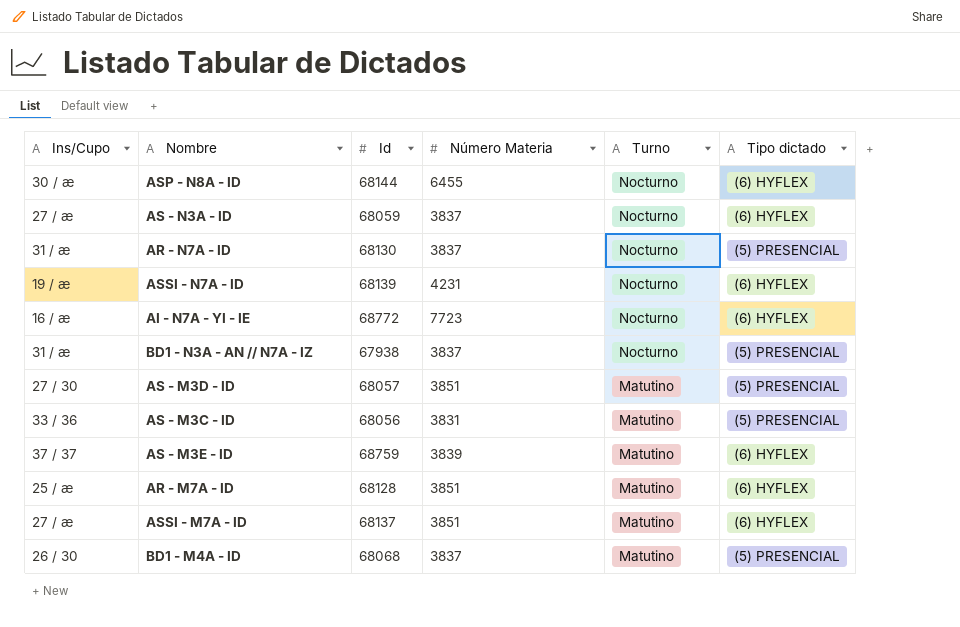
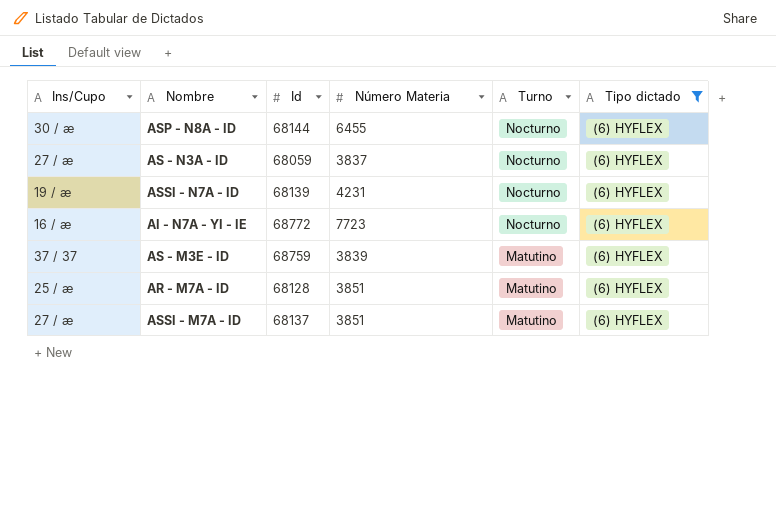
filter: none -> Tipo dictado = (6) HYFLEX

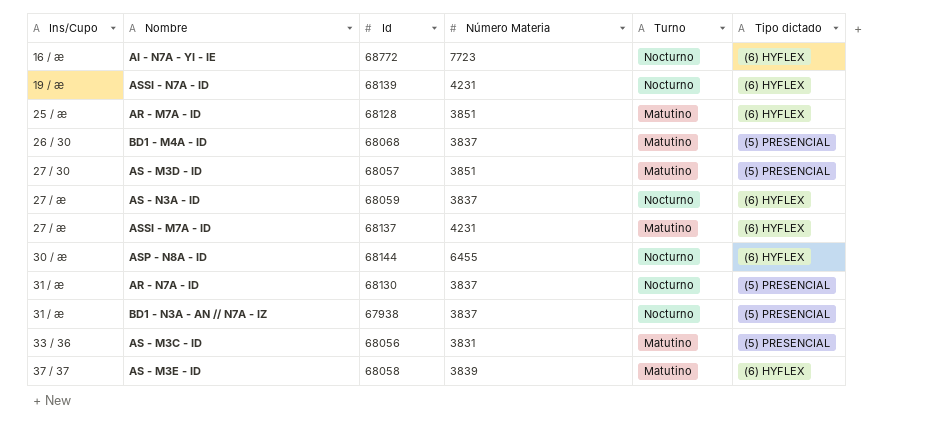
filter: Tipo dictado = (6) HYFLEX -> none
row order: Turno descending -> Ins/Cupo ascending
ASSI - M7A - ID | Número Materia: 3851 -> 4231
AS - M3E - ID | Id: 68759 -> 68058

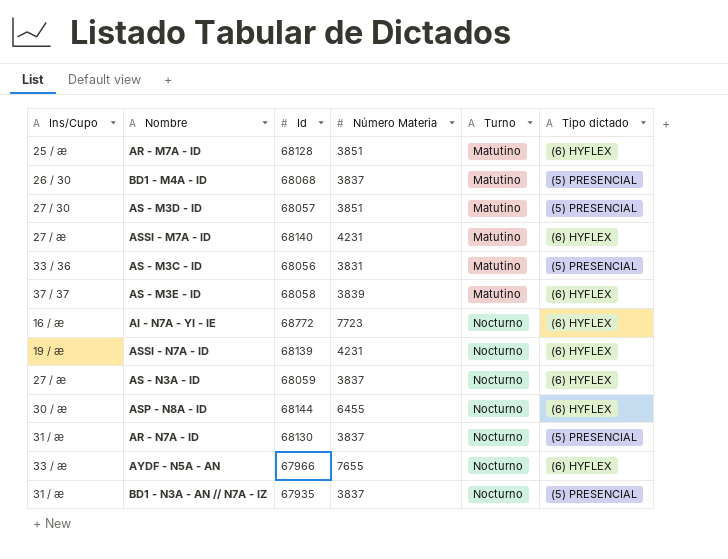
row order: Ins/Cupo ascending -> Turno ascending
ASSI - M7A - ID | Id: 68137 -> 68140
row AYDF - N5A - AN: none -> 33 / æ | 67966 | 7655 | Nocturno | (6) HYFLEX
BD1 - N3A - AN // N7A - IZ | Id: 67938 -> 67935

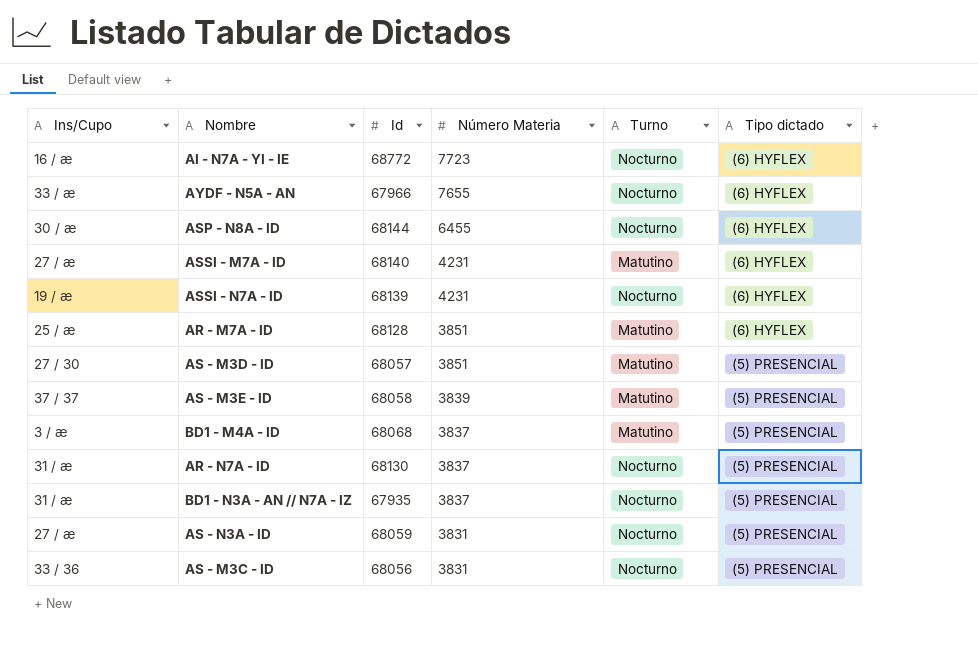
row order: Turno ascending -> Número Materia descending
AS - M3E - ID | Tipo dictado: (6) HYFLEX -> (5) PRESENCIAL
BD1 - M4A - ID | Ins/Cupo: 26 / 30 -> 3 / æ
AS - N3A - ID | Número Materia: 3837 -> 3831
AS - N3A - ID | Tipo dictado: (6) HYFLEX -> (5) PRESENCIAL
AS - M3C - ID | Turno: Matutino -> Nocturno

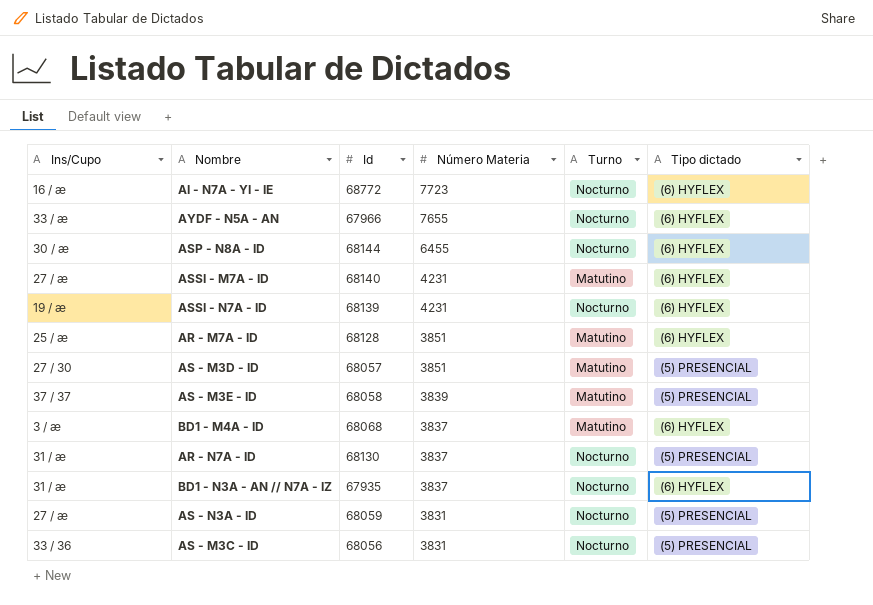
BD1 - M4A - ID | Tipo dictado: (5) PRESENCIAL -> (6) HYFLEX
BD1 - N3A - AN // N7A - IZ | Tipo dictado: (5) PRESENCIAL -> (6) HYFLEX

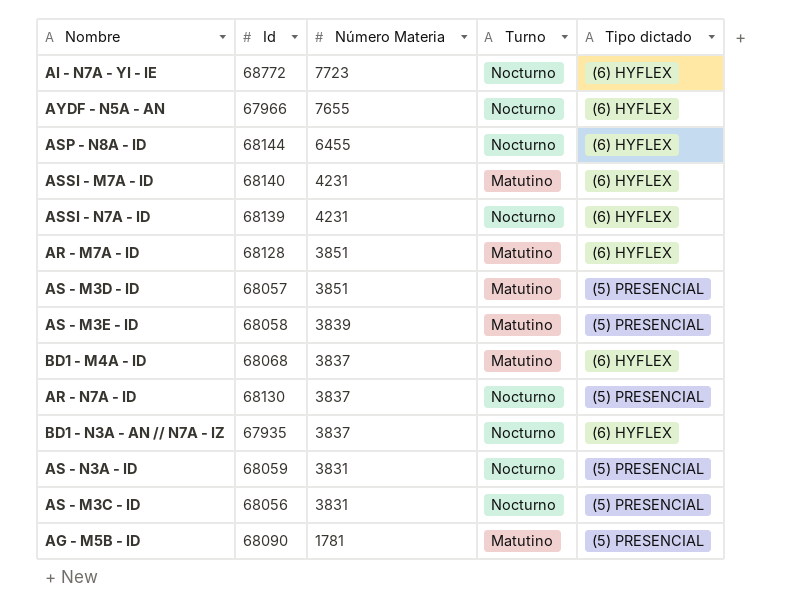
column Ins/Cupo | position: 1 -> none
row AG - M5B - ID: none -> 68090 | 1781 | Matutino | (5) PRESENCIAL

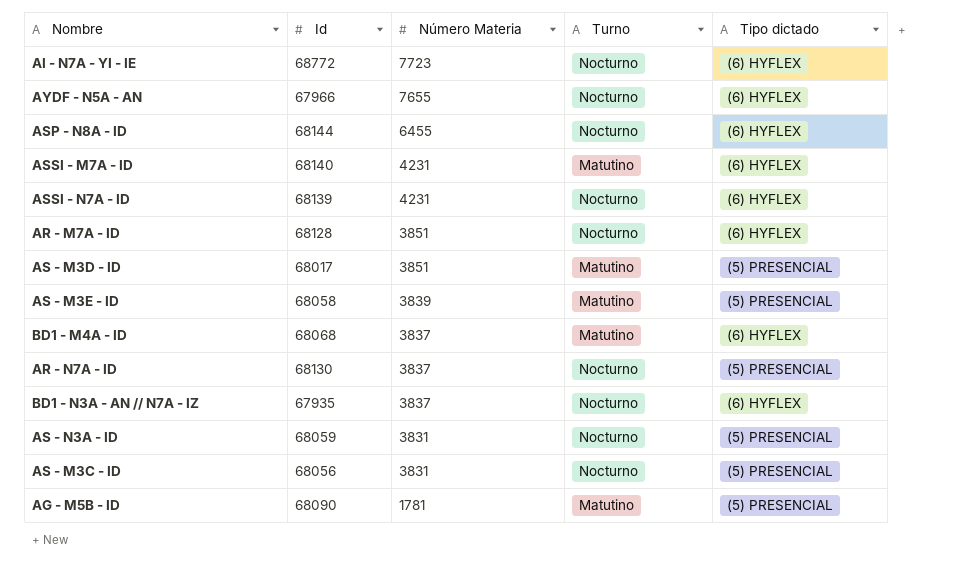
AR - M7A - ID | Turno: Matutino -> Nocturno
AS - M3D - ID | Id: 68057 -> 68017

